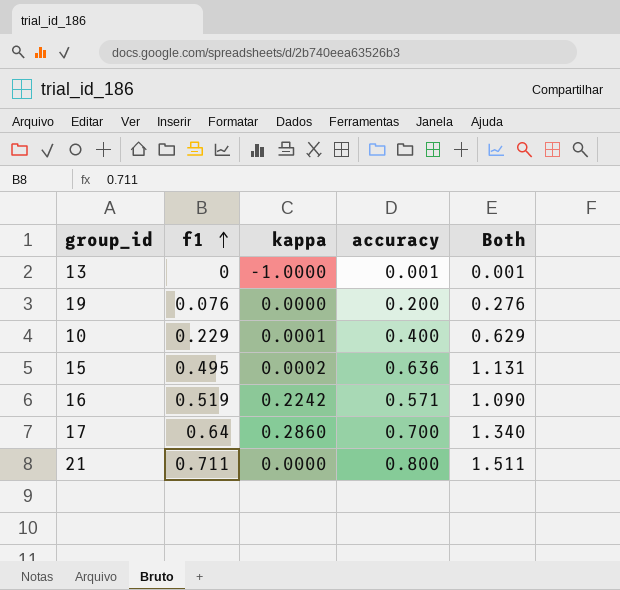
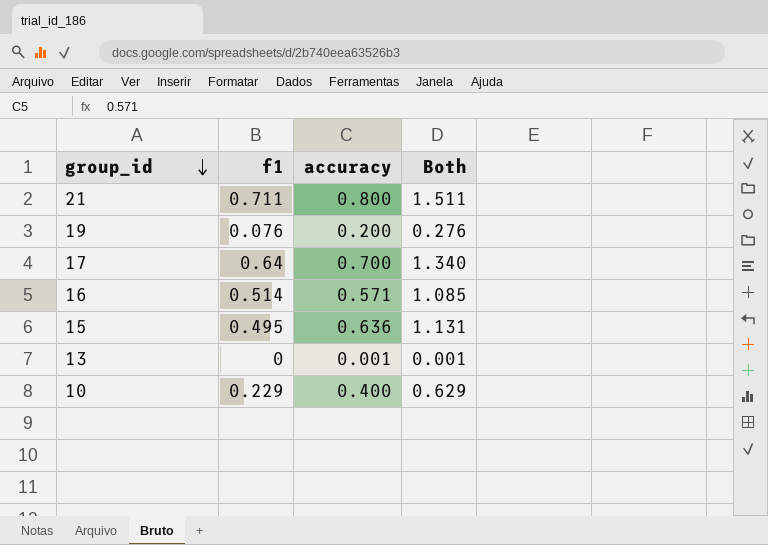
row order: f1 ascending -> group_id descending
column kappa | position: 3 -> none
16 | f1: 0.519 -> 0.514
16 | Both: 1.090 -> 1.085

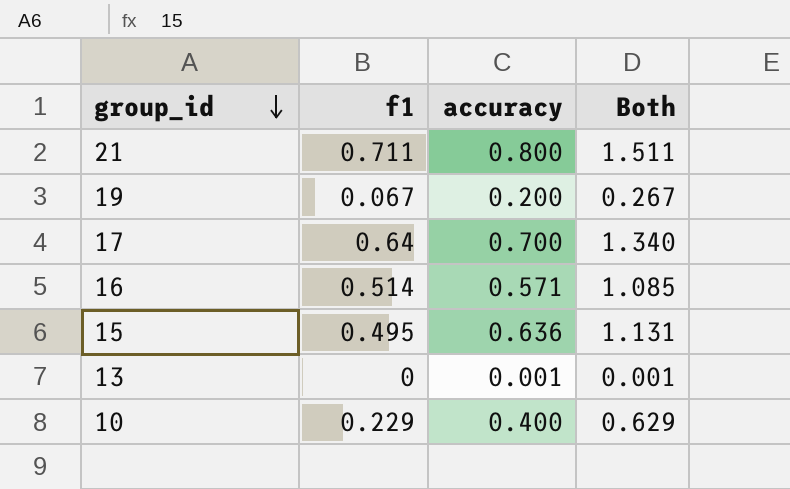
19 | f1: 0.076 -> 0.067
19 | Both: 0.276 -> 0.267

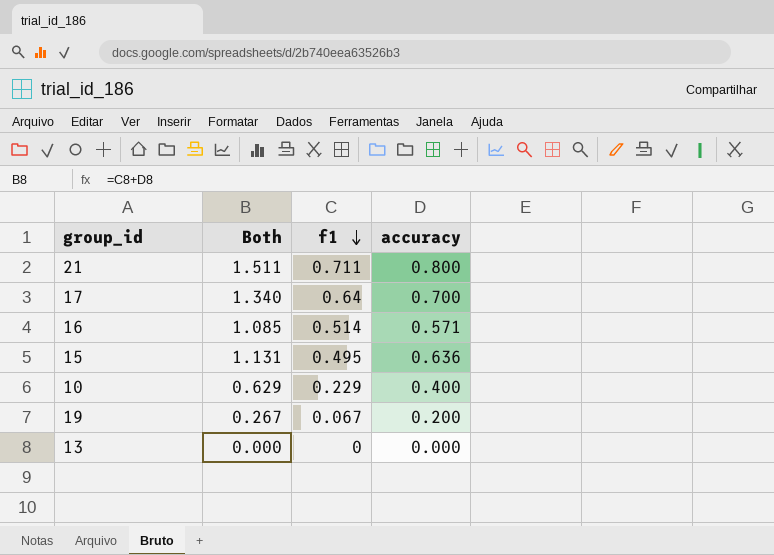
row order: group_id descending -> f1 descending
column Both | position: 4 -> 2
13 | Both: 0.001 -> 0.000
13 | accuracy: 0.001 -> 0.000

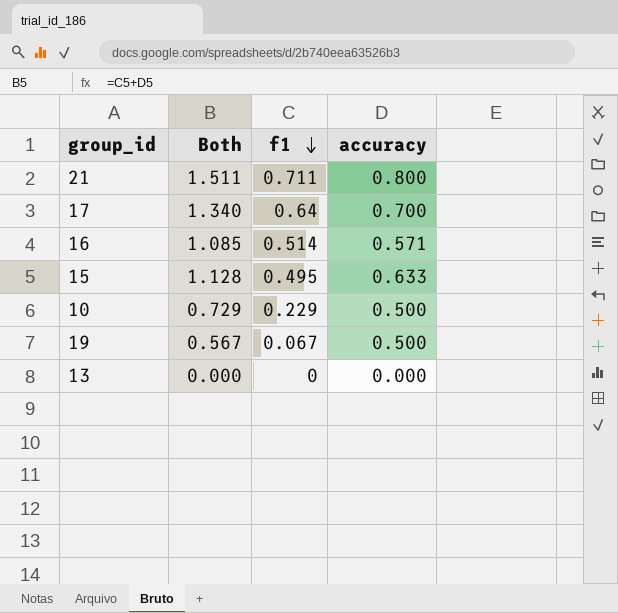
15 | Both: 1.131 -> 1.128
15 | accuracy: 0.636 -> 0.633
10 | Both: 0.629 -> 0.729
10 | accuracy: 0.400 -> 0.500
19 | Both: 0.267 -> 0.567
19 | accuracy: 0.200 -> 0.500

